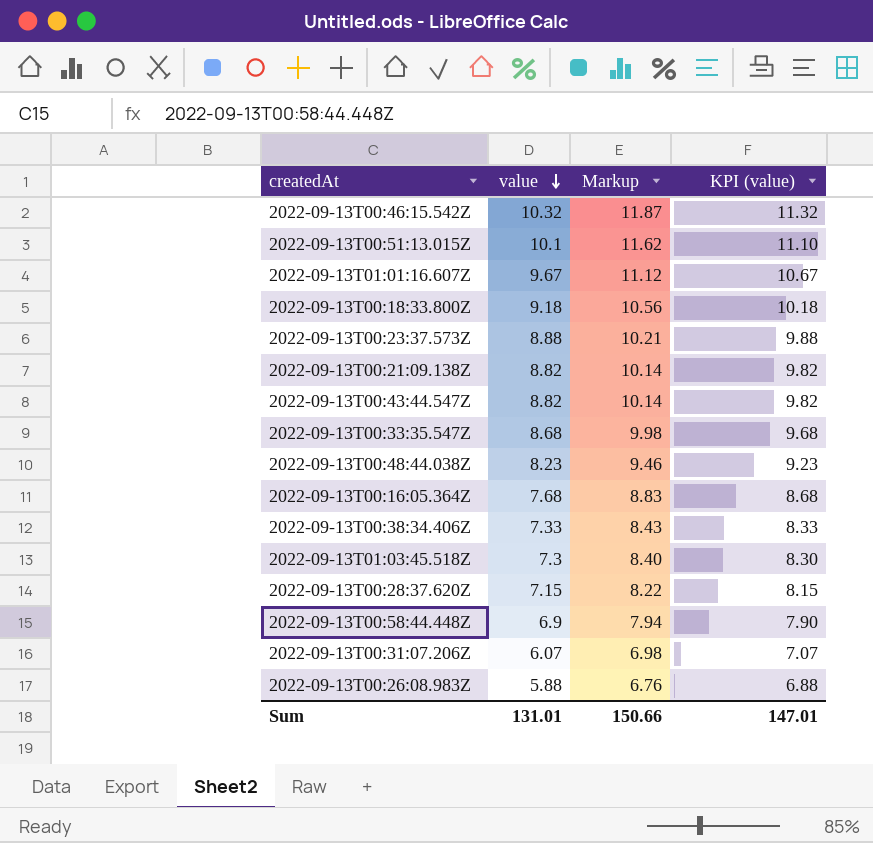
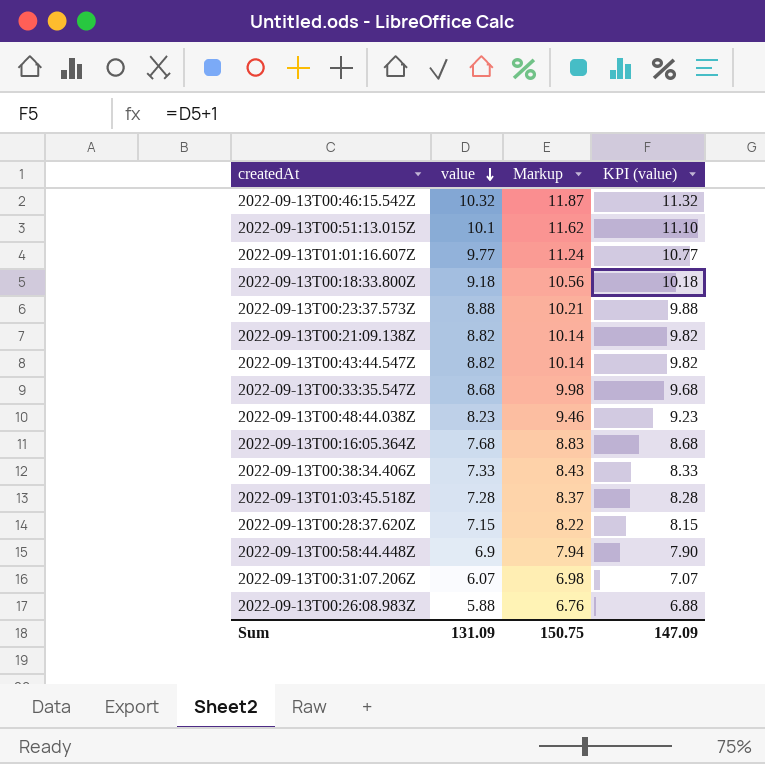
2022-09-13T01:01:16.607Z | value: 9.67 -> 9.77
2022-09-13T01:01:16.607Z | Markup: 11.12 -> 11.24
2022-09-13T01:01:16.607Z | KPI (value): 10.67 -> 10.77
2022-09-13T01:03:45.518Z | value: 7.3 -> 7.28
2022-09-13T01:03:45.518Z | Markup: 8.40 -> 8.37
2022-09-13T01:03:45.518Z | KPI (value): 8.30 -> 8.28
Sum | value: 131.01 -> 131.09
Sum | Markup: 150.66 -> 150.75
Sum | KPI (value): 147.01 -> 147.09

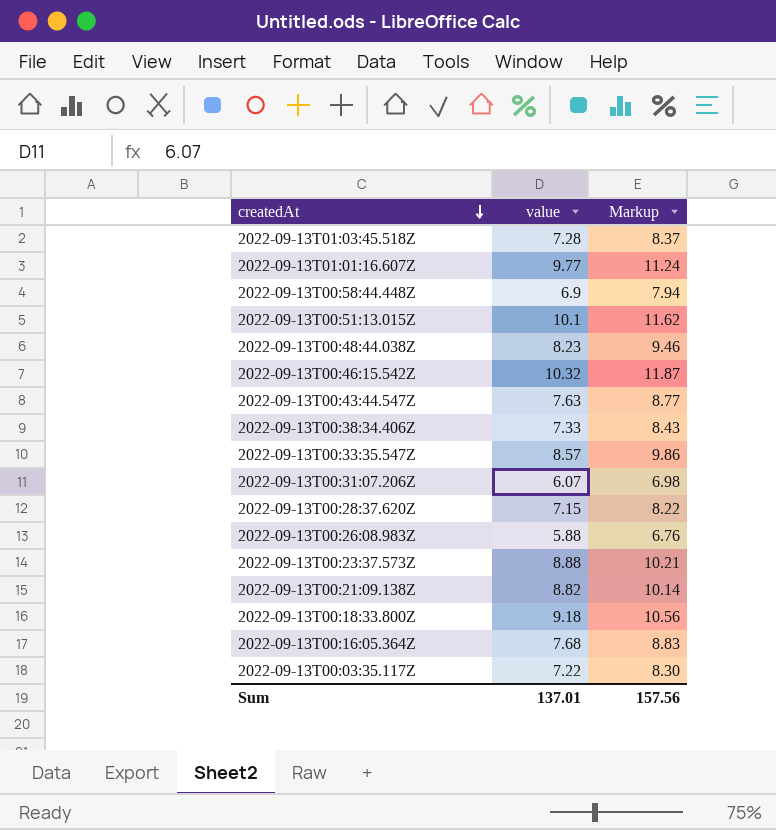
row order: value descending -> createdAt descending
column KPI (value) | formula: [value] + 1 -> none
2022-09-13T00:43:44.547Z | value: 8.82 -> 7.63
2022-09-13T00:43:44.547Z | Markup: 10.14 -> 8.77
2022-09-13T00:33:35.547Z | value: 8.68 -> 8.57
2022-09-13T00:33:35.547Z | Markup: 9.98 -> 9.86
row 2022-09-13T00:03:35.117Z: none -> 7.22 | 8.30
Sum | value: 131.09 -> 137.01
Sum | Markup: 150.75 -> 157.56

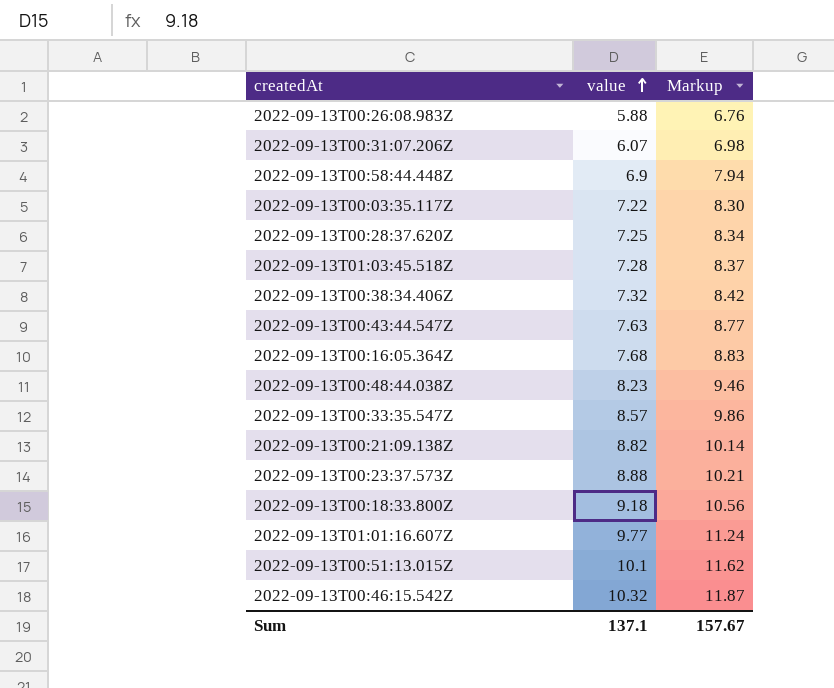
row order: createdAt descending -> value ascending
2022-09-13T00:28:37.620Z | value: 7.15 -> 7.25
2022-09-13T00:28:37.620Z | Markup: 8.22 -> 8.34
2022-09-13T00:38:34.406Z | value: 7.33 -> 7.32
2022-09-13T00:38:34.406Z | Markup: 8.43 -> 8.42
Sum | value: 137.01 -> 137.1
Sum | Markup: 157.56 -> 157.67

